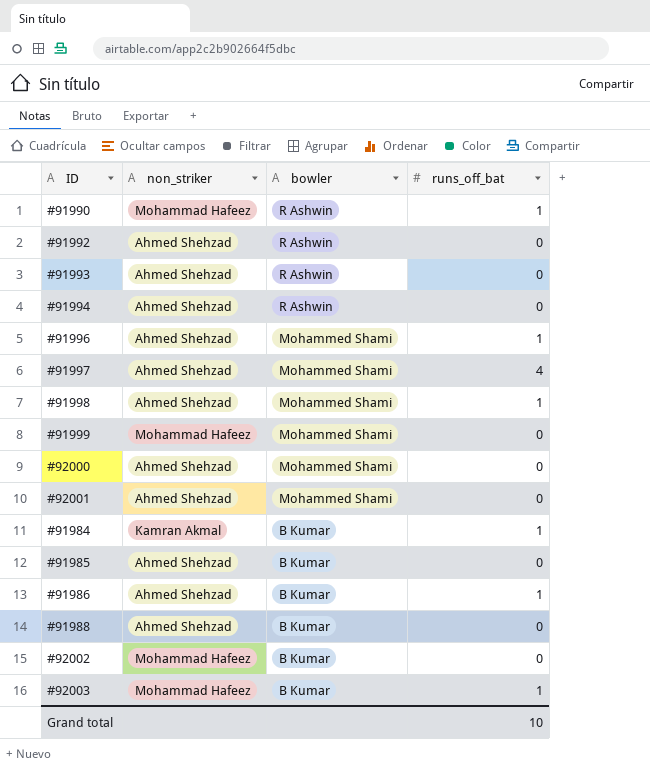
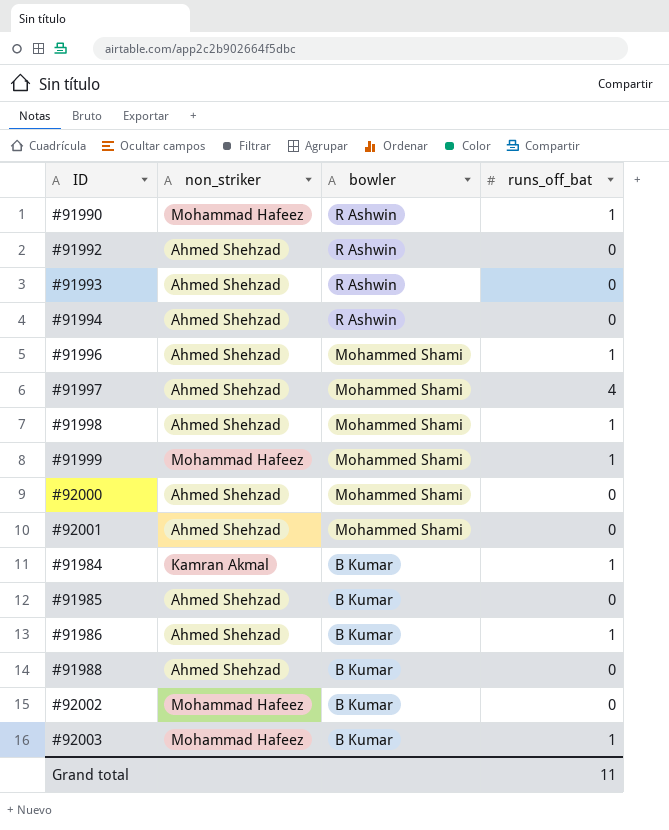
#91999 | runs_off_bat: 0 -> 1
Grand total | runs_off_bat: 10 -> 11

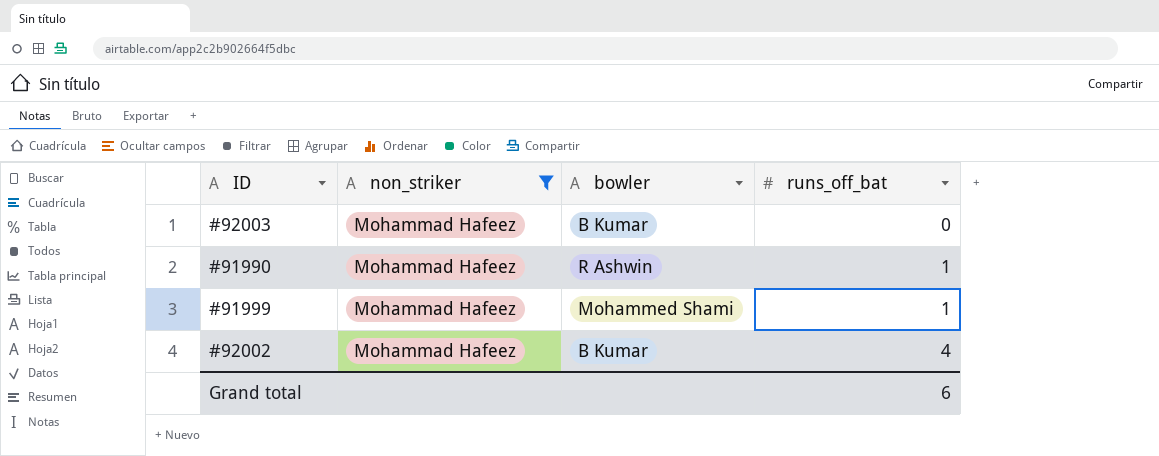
filter: none -> non_striker = Mohammad Hafeez
row order: bowler descending -> runs_off_bat ascending
#92003 | runs_off_bat: 1 -> 0
#92002 | runs_off_bat: 0 -> 4
Grand total | runs_off_bat: 11 -> 6

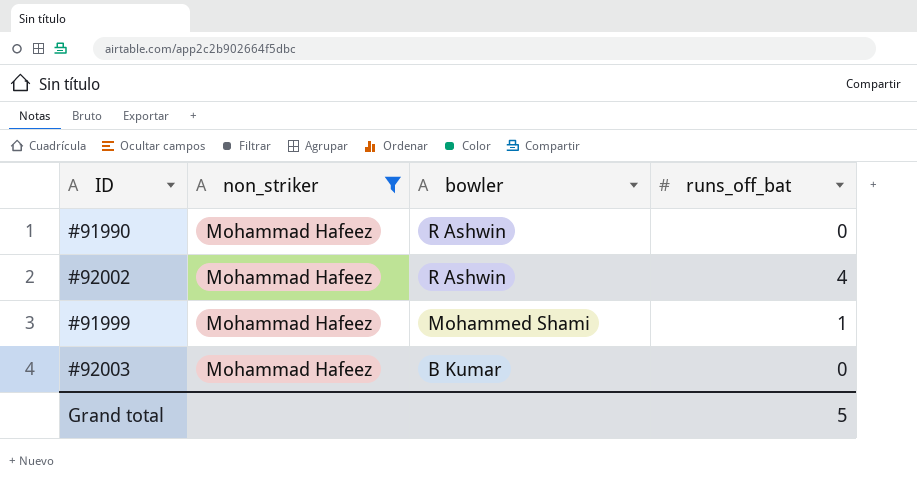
row order: runs_off_bat ascending -> bowler descending
#91990 | runs_off_bat: 1 -> 0
#92002 | bowler: B Kumar -> R Ashwin
Grand total | runs_off_bat: 6 -> 5

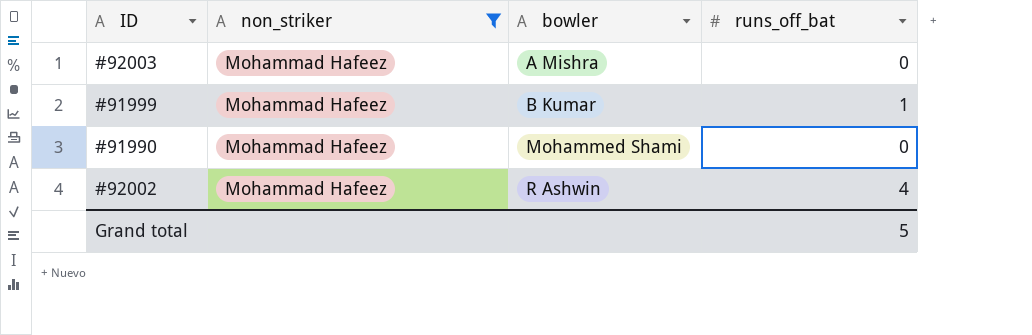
row order: bowler descending -> bowler ascending
#92003 | bowler: B Kumar -> A Mishra
#91999 | bowler: Mohammed Shami -> B Kumar
#91990 | bowler: R Ashwin -> Mohammed Shami

